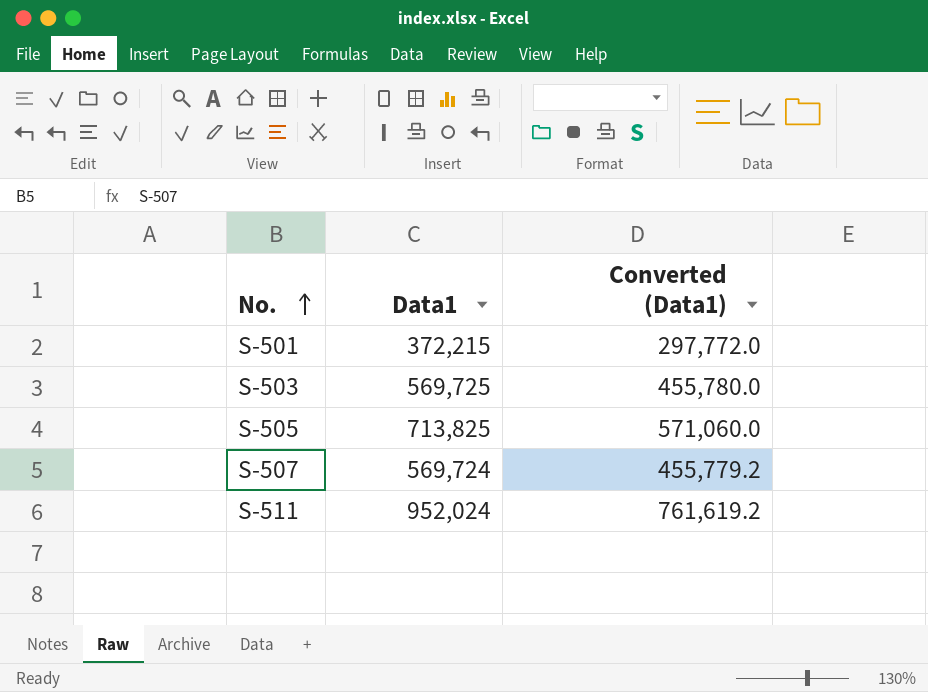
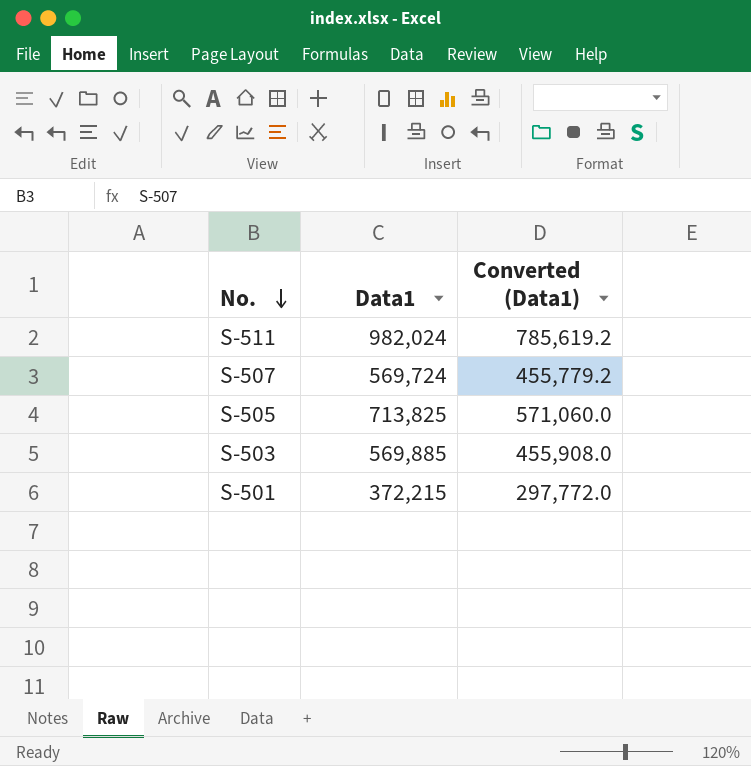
row order: No. ascending -> No. descending
S-511 | Data1: 952,024 -> 982,024
S-511 | Converted (Data1): 761,619.2 -> 785,619.2
S-503 | Data1: 569,725 -> 569,885
S-503 | Converted (Data1): 455,780.0 -> 455,908.0

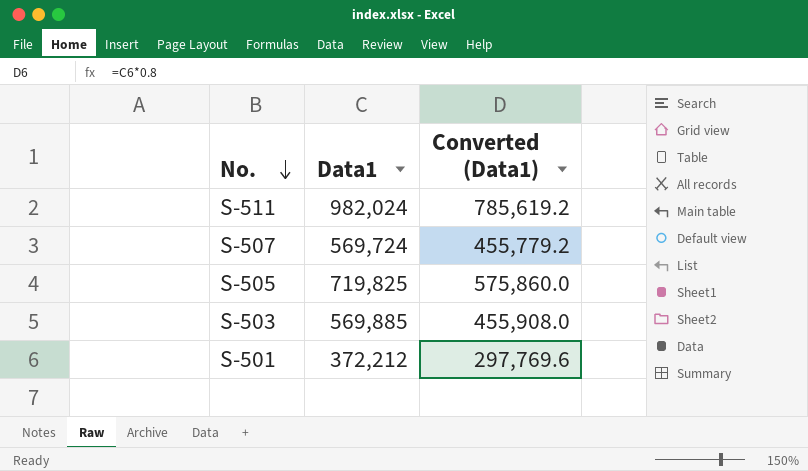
S-505 | Data1: 713,825 -> 719,825
S-505 | Converted (Data1): 571,060.0 -> 575,860.0
S-501 | Data1: 372,215 -> 372,212
S-501 | Converted (Data1): 297,772.0 -> 297,769.6

